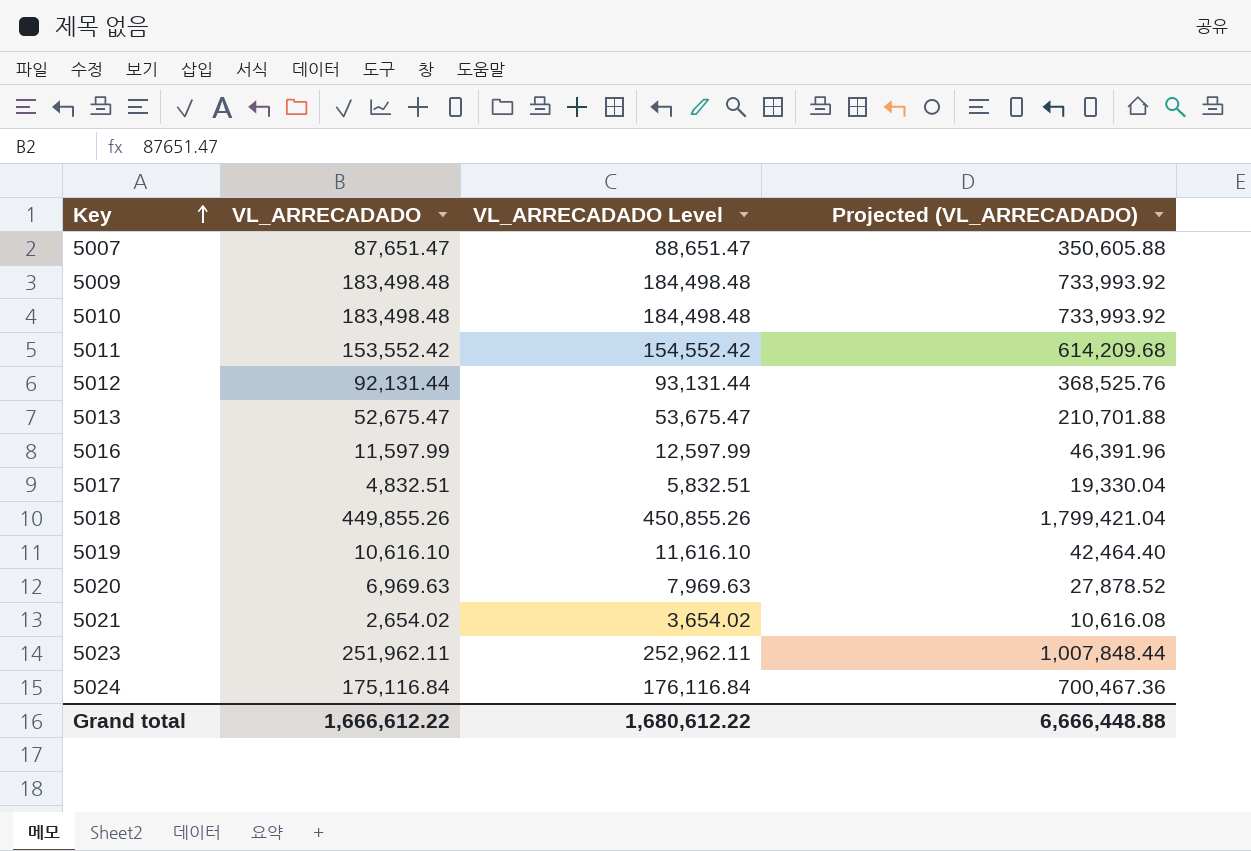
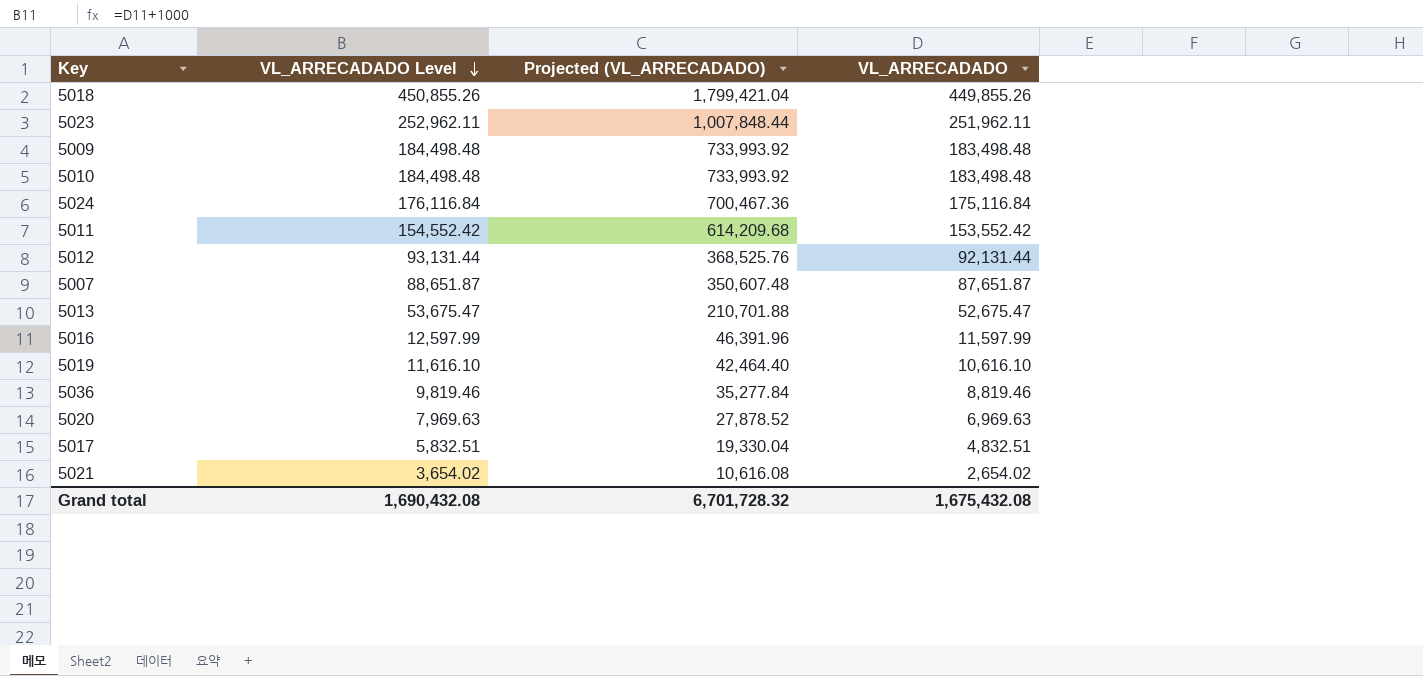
row order: Key ascending -> VL_ARRECADADO Level descending
column VL_ARRECADADO | position: 2 -> 4
5007 | VL_ARRECADADO Level: 88,651.47 -> 88,651.87
5007 | Projected (VL_ARRECADADO): 350,605.88 -> 350,607.48
5007 | VL_ARRECADADO: 87,651.47 -> 87,651.87
row 5036: none -> 9,819.46 | 35,277.84 | 8,819.46
Grand total | VL_ARRECADADO Level: 1,680,612.22 -> 1,690,432.08
Grand total | Projected (VL_ARRECADADO): 6,666,448.88 -> 6,701,728.32
Grand total | VL_ARRECADADO: 1,666,612.22 -> 1,675,432.08

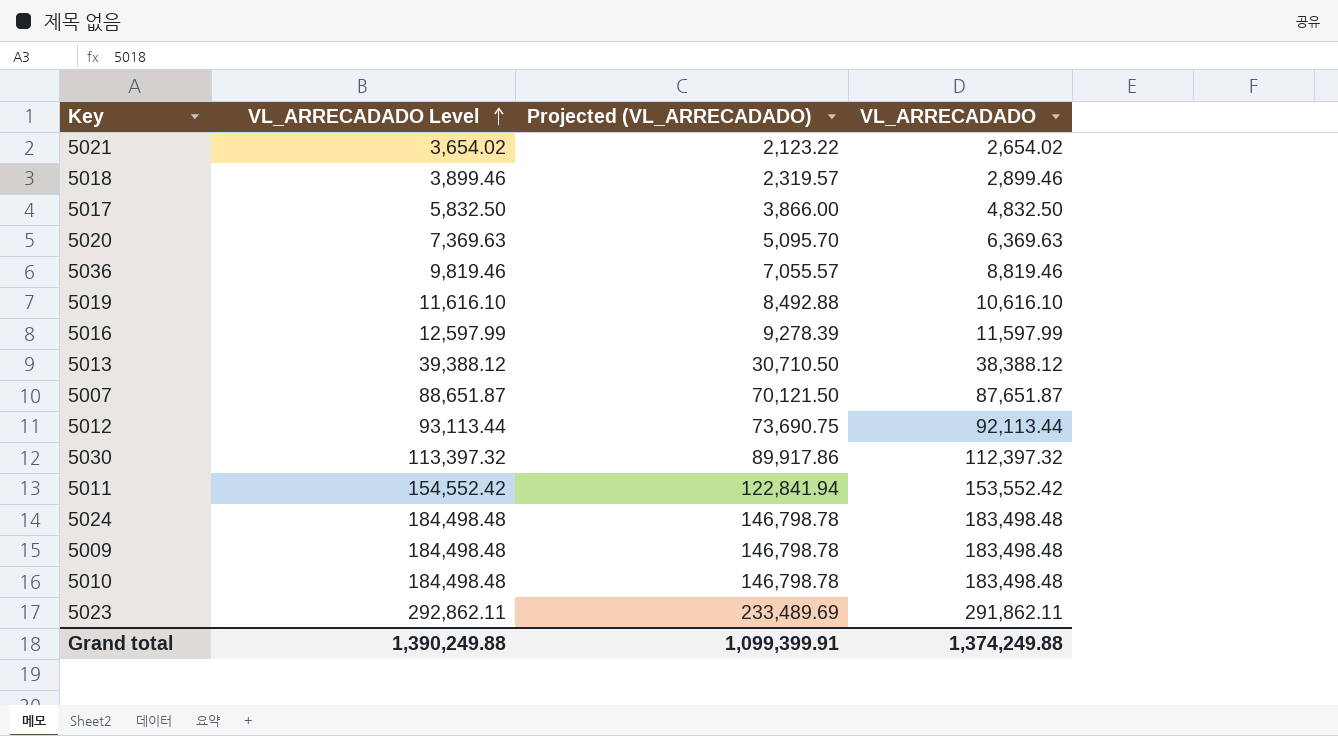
row order: VL_ARRECADADO Level descending -> VL_ARRECADADO Level ascending
column Projected (VL_ARRECADADO) | formula: [VL_ARRECADADO] * 4 -> [VL_ARRECADADO] * 0.8
5018 | VL_ARRECADADO Level: 450,855.26 -> 3,899.46
5018 | VL_ARRECADADO: 449,855.26 -> 2,899.46
5017 | VL_ARRECADADO Level: 5,832.51 -> 5,832.50
5017 | VL_ARRECADADO: 4,832.51 -> 4,832.50
5020 | VL_ARRECADADO Level: 7,969.63 -> 7,369.63
5020 | VL_ARRECADADO: 6,969.63 -> 6,369.63
5013 | VL_ARRECADADO Level: 53,675.47 -> 39,388.12
5013 | VL_ARRECADADO: 52,675.47 -> 38,388.12
5012 | VL_ARRECADADO Level: 93,131.44 -> 93,113.44
5012 | VL_ARRECADADO: 92,131.44 -> 92,113.44
row 5030: none -> 113,397.32 | 89,917.86 | 112,397.32
5024 | VL_ARRECADADO Level: 176,116.84 -> 184,498.48
5024 | VL_ARRECADADO: 175,116.84 -> 183,498.48
5023 | VL_ARRECADADO Level: 252,962.11 -> 292,862.11
5023 | VL_ARRECADADO: 251,962.11 -> 291,862.11
Grand total | VL_ARRECADADO Level: 1,690,432.08 -> 1,390,249.88
Grand total | Projected (VL_ARRECADADO): 6,701,728.32 -> 1,099,399.91
Grand total | VL_ARRECADADO: 1,675,432.08 -> 1,374,249.88

